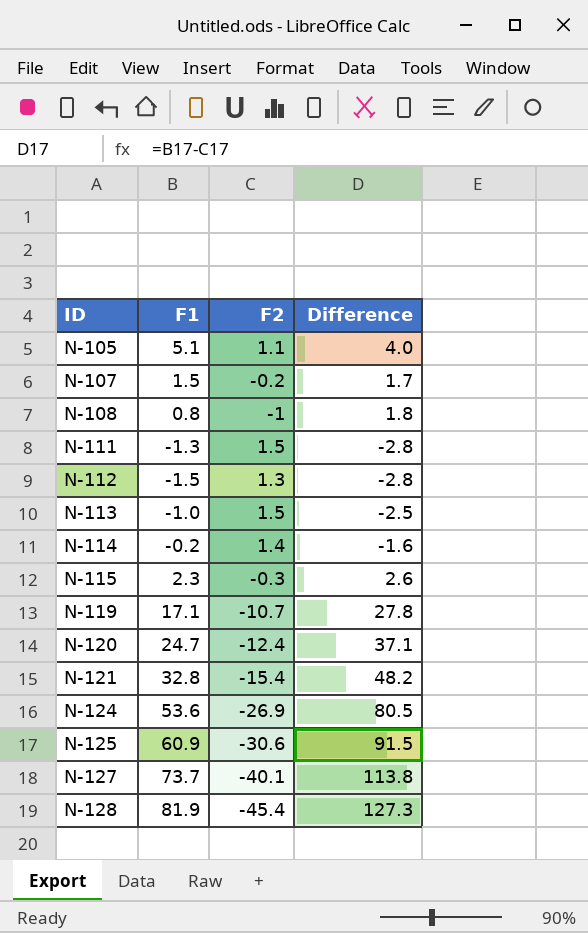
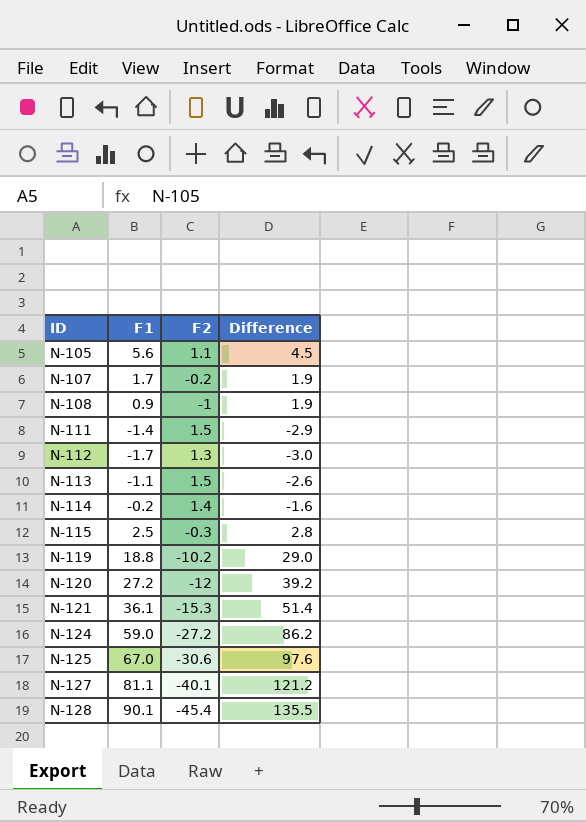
N-105 | F1: 5.1 -> 5.6
N-105 | Difference: 4.0 -> 4.5
N-107 | F1: 1.5 -> 1.7
N-107 | Difference: 1.7 -> 1.9
N-108 | F1: 0.8 -> 0.9
N-108 | Difference: 1.8 -> 1.9
N-111 | F1: -1.3 -> -1.4
N-111 | Difference: -2.8 -> -2.9
N-112 | F1: -1.5 -> -1.7
N-112 | Difference: -2.8 -> -3.0
N-113 | F1: -1.0 -> -1.1
N-113 | Difference: -2.5 -> -2.6
N-115 | F1: 2.3 -> 2.5
N-115 | Difference: 2.6 -> 2.8
N-119 | F1: 17.1 -> 18.8
N-119 | F2: -10.7 -> -10.2
N-119 | Difference: 27.8 -> 29.0
N-120 | F1: 24.7 -> 27.2
N-120 | F2: -12.4 -> -12
N-120 | Difference: 37.1 -> 39.2
N-121 | F1: 32.8 -> 36.1
N-121 | F2: -15.4 -> -15.3
N-121 | Difference: 48.2 -> 51.4
N-124 | F1: 53.6 -> 59.0
N-124 | F2: -26.9 -> -27.2
N-124 | Difference: 80.5 -> 86.2
N-125 | F1: 60.9 -> 67.0
N-125 | Difference: 91.5 -> 97.6
N-127 | F1: 73.7 -> 81.1
N-127 | Difference: 113.8 -> 121.2
N-128 | F1: 81.9 -> 90.1
N-128 | Difference: 127.3 -> 135.5

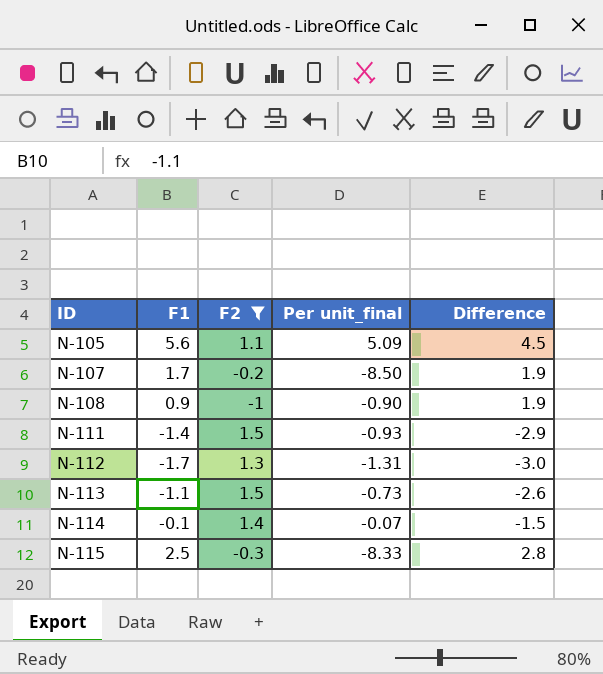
filter: none -> F2 >= -1
column Per unit_final | formula: none -> [F1] / [F2]
N-114 | F1: -0.2 -> -0.1
N-114 | Difference: -1.6 -> -1.5

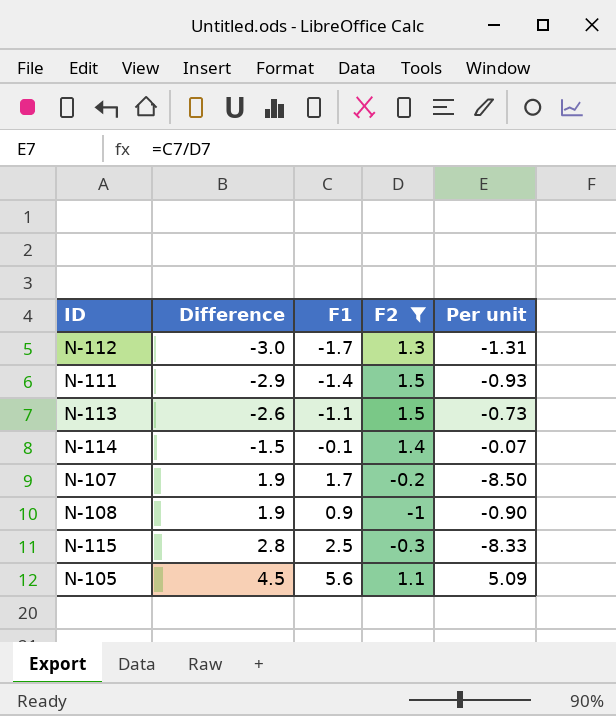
row order: ID ascending -> Difference ascending
column Difference | position: 5 -> 2
column name: Per unit_final -> Per unit

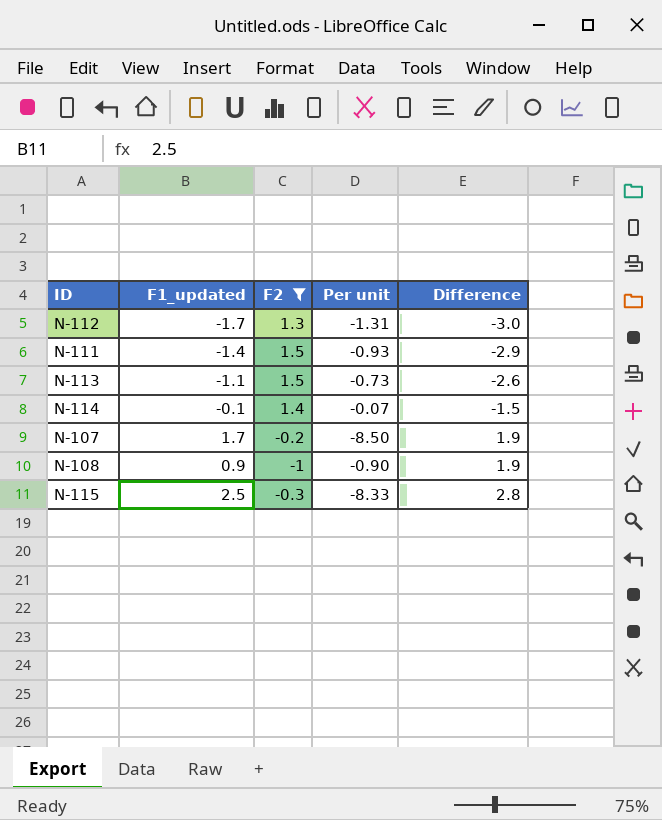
column name: F1 -> F1_updated
column Difference | position: 2 -> 5
row N-105: 4.5 | 5.6 | 1.1 | 5.09 -> none

